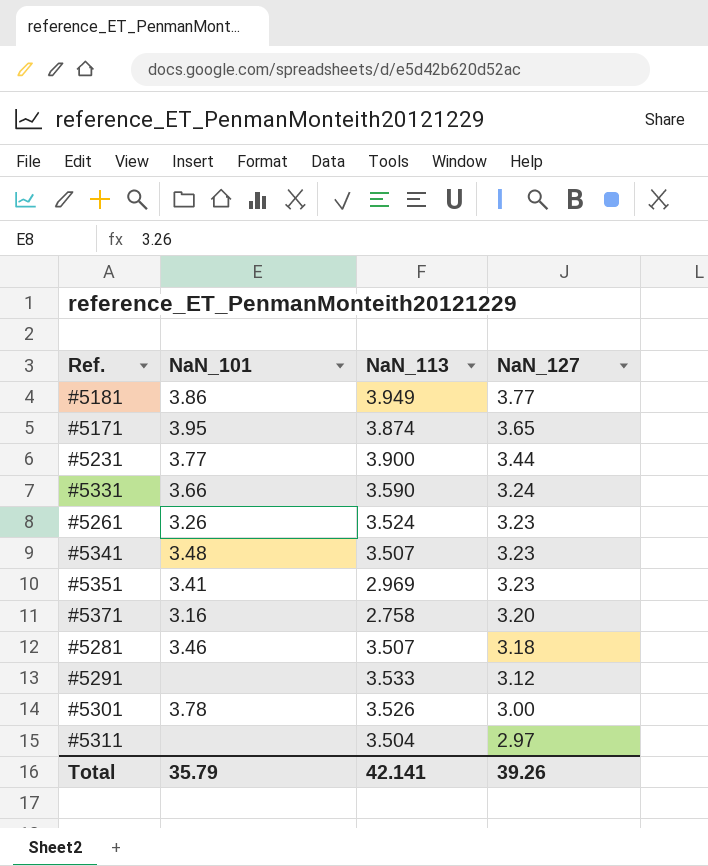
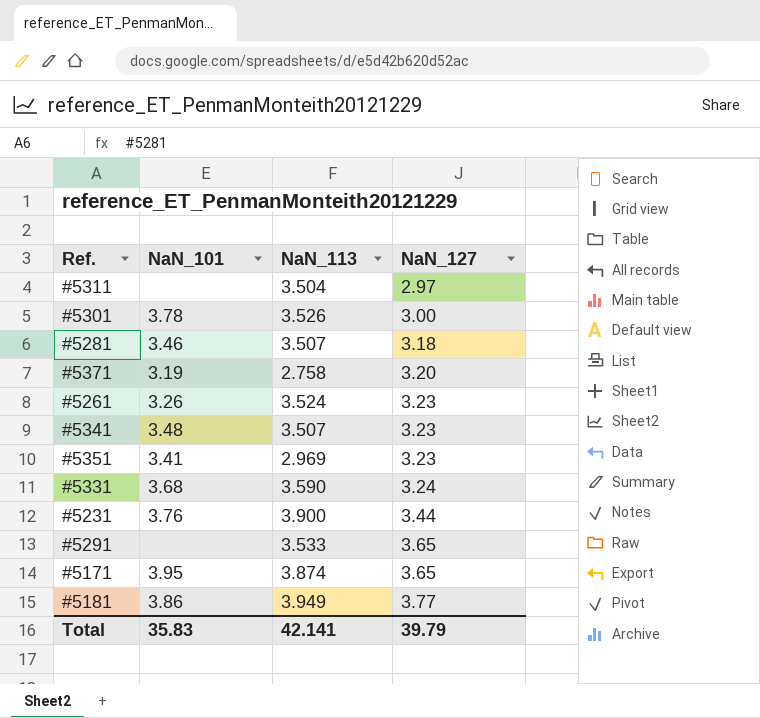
row order: NaN_127 descending -> NaN_127 ascending
#5371 | NaN_101: 3.16 -> 3.19
#5331 | NaN_101: 3.66 -> 3.68
#5231 | NaN_101: 3.77 -> 3.76
#5291 | NaN_127: 3.12 -> 3.65
Total | NaN_101: 35.79 -> 35.83
Total | NaN_127: 39.26 -> 39.79

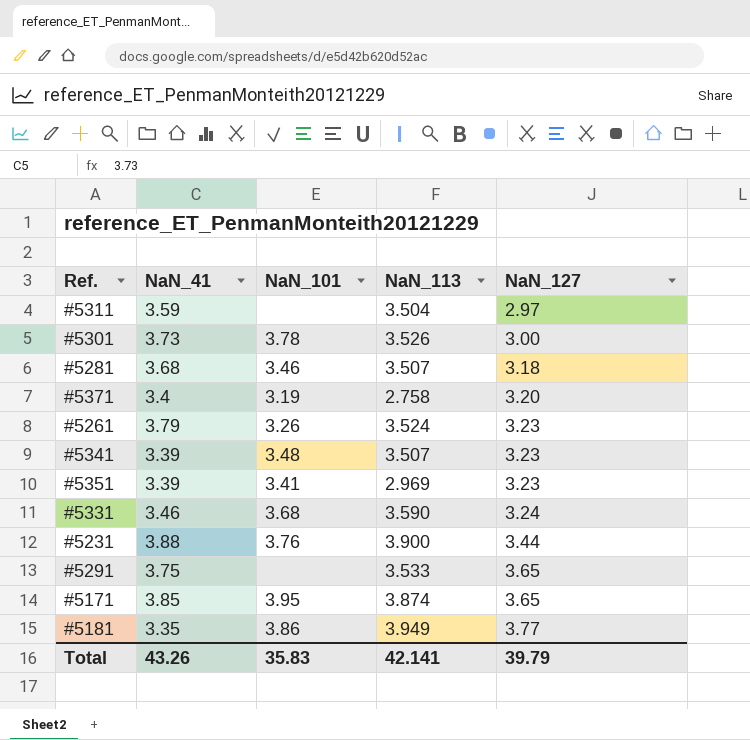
column NaN_41 | position: none -> 2

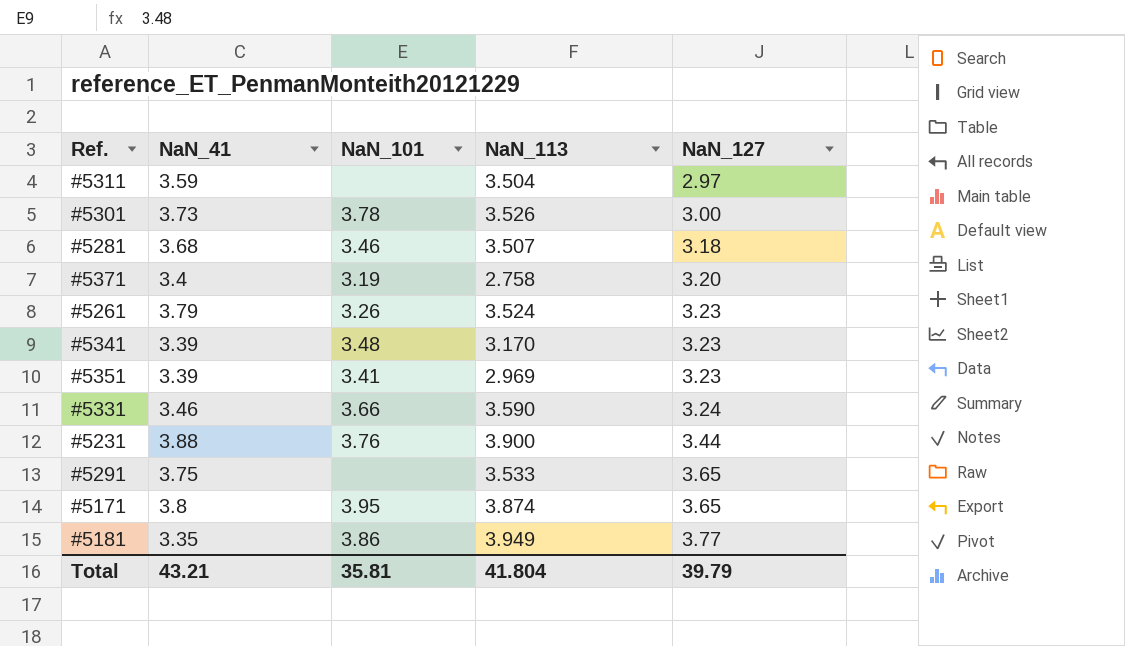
#5341 | NaN_113: 3.507 -> 3.170
#5331 | NaN_101: 3.68 -> 3.66
#5171 | NaN_41: 3.85 -> 3.8
Total | NaN_41: 43.26 -> 43.21
Total | NaN_101: 35.83 -> 35.81
Total | NaN_113: 42.141 -> 41.804

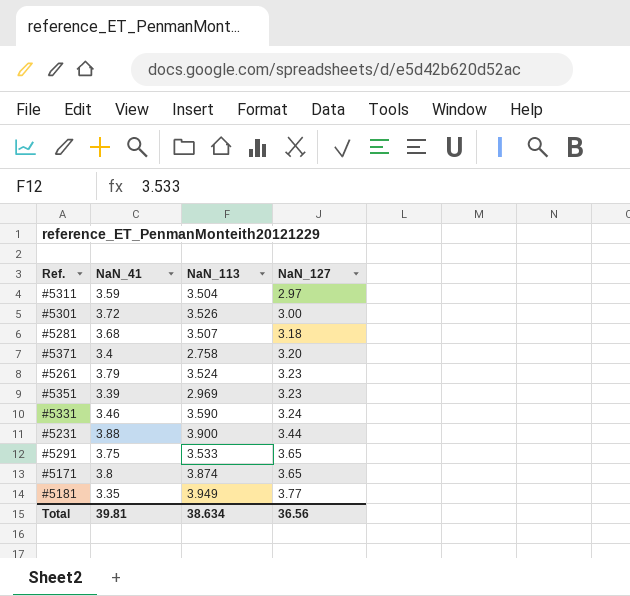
column NaN_101 | position: 3 -> none
row #5341: 3.39 | 3.48 | 3.170 | 3.23 -> none
#5301 | NaN_41: 3.73 -> 3.72
Total | NaN_41: 43.21 -> 39.81
Total | NaN_113: 41.804 -> 38.634
Total | NaN_127: 39.79 -> 36.56

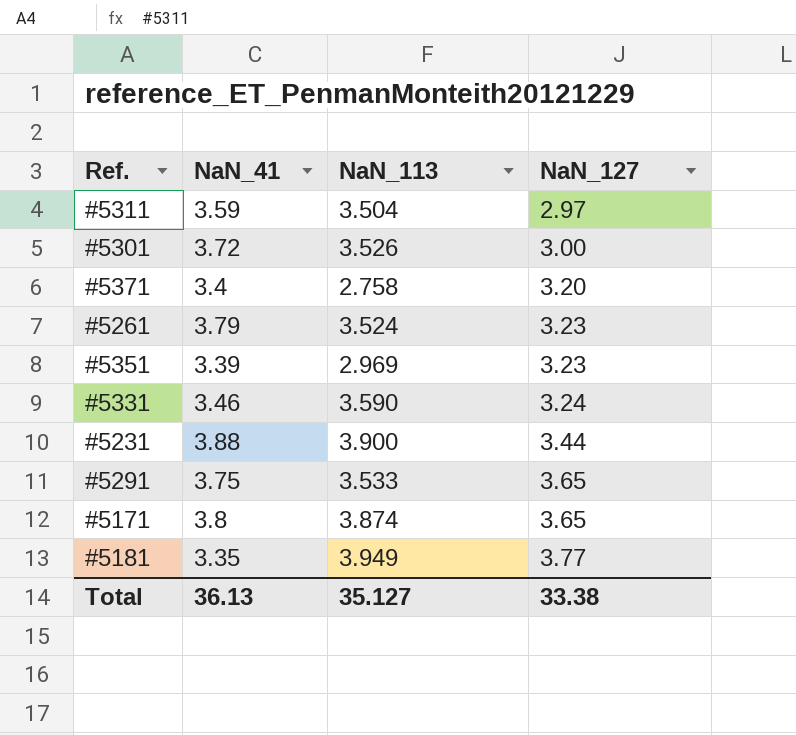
row #5281: 3.68 | 3.507 | 3.18 -> none
Total | NaN_41: 39.81 -> 36.13
Total | NaN_113: 38.634 -> 35.127
Total | NaN_127: 36.56 -> 33.38

